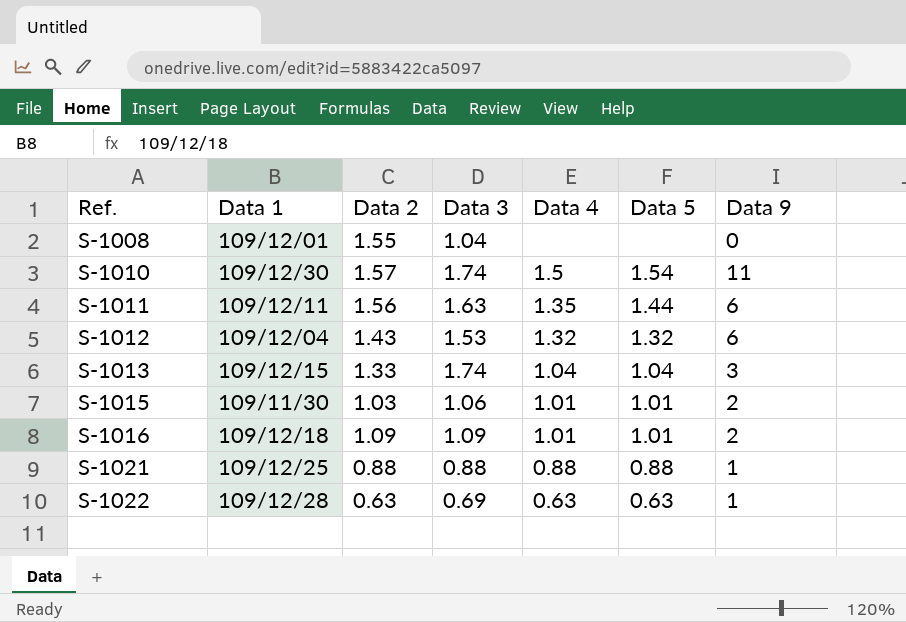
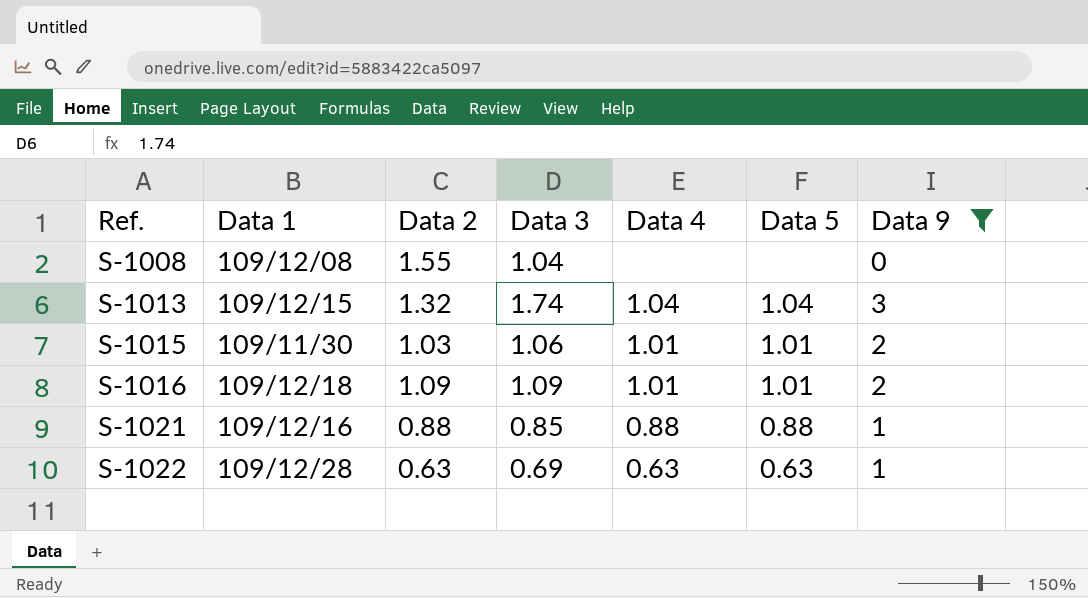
filter: none -> Data 9 <= 3
S-1008 | Data 1: 109/12/01 -> 109/12/08
S-1013 | Data 2: 1.33 -> 1.32
S-1021 | Data 1: 109/12/25 -> 109/12/16
S-1021 | Data 3: 0.88 -> 0.85

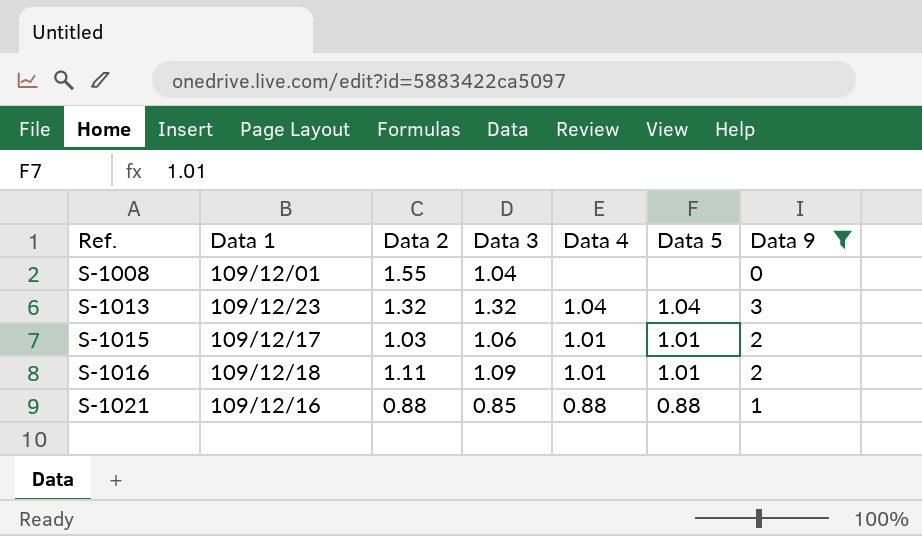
row S-1022: 109/12/28 | 0.63 | 0.69 | 0.63 | 0.63 | 1 -> none
S-1008 | Data 1: 109/12/08 -> 109/12/01
S-1013 | Data 1: 109/12/15 -> 109/12/23
S-1013 | Data 3: 1.74 -> 1.32
S-1015 | Data 1: 109/11/30 -> 109/12/17
S-1016 | Data 2: 1.09 -> 1.11

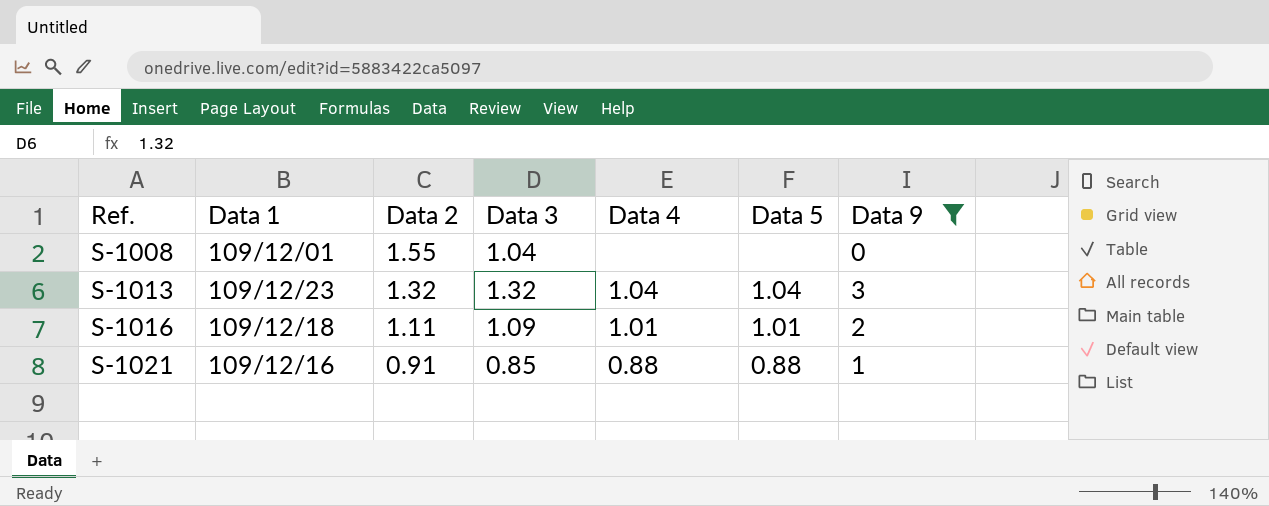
row S-1015: 109/12/17 | 1.03 | 1.06 | 1.01 | 1.01 | 2 -> none
S-1021 | Data 2: 0.88 -> 0.91

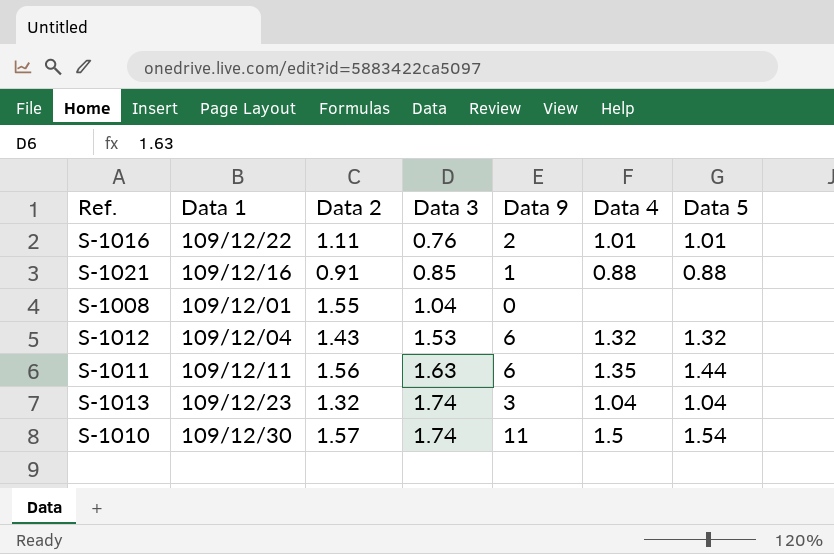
filter: Data 9 <= 3 -> none
row order: Ref. ascending -> Data 3 ascending
column Data 9 | position: 7 -> 5
S-1016 | Data 1: 109/12/18 -> 109/12/22
S-1016 | Data 3: 1.09 -> 0.76
S-1013 | Data 3: 1.32 -> 1.74

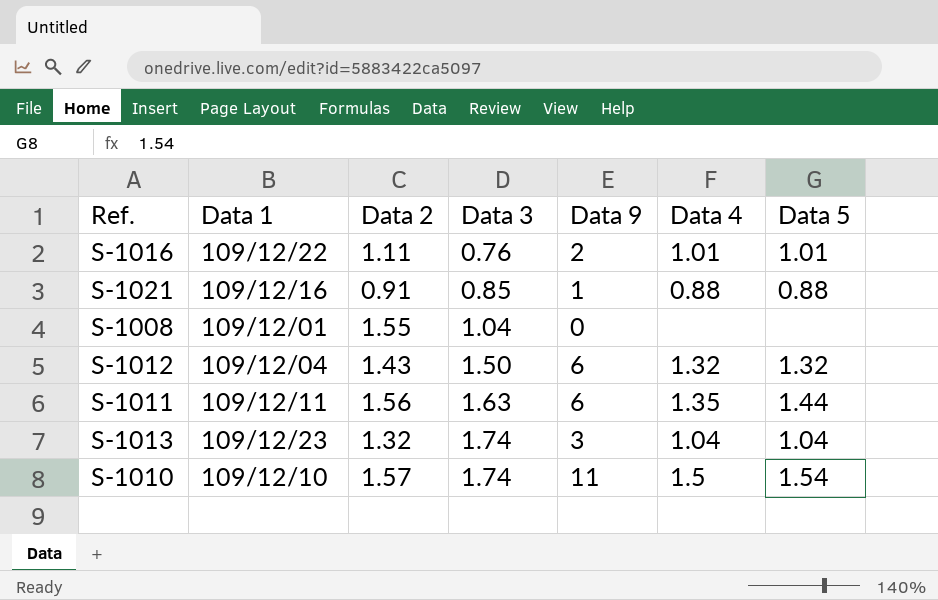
S-1012 | Data 3: 1.53 -> 1.50
S-1010 | Data 1: 109/12/30 -> 109/12/10

